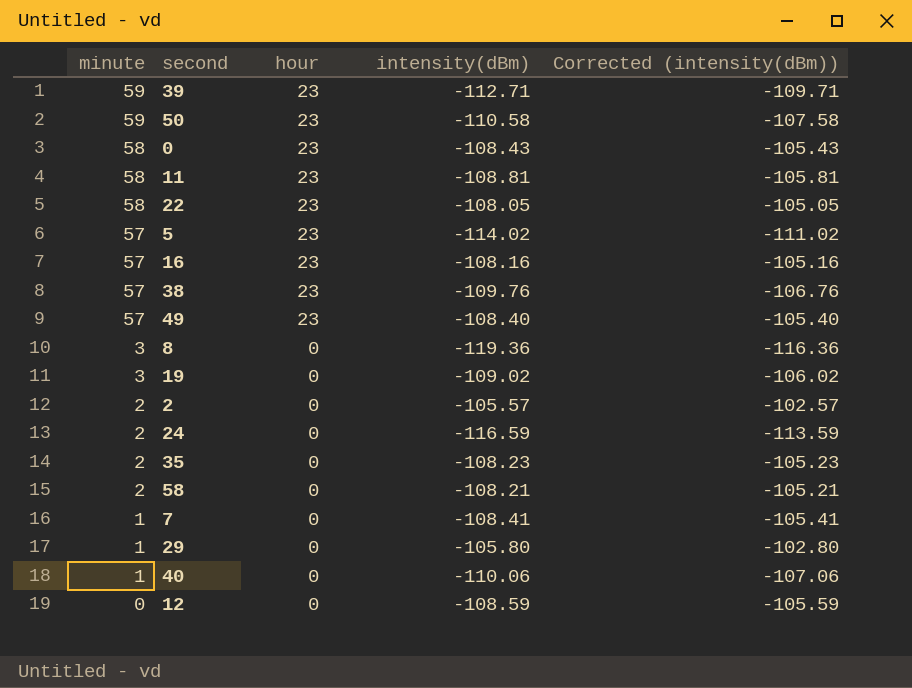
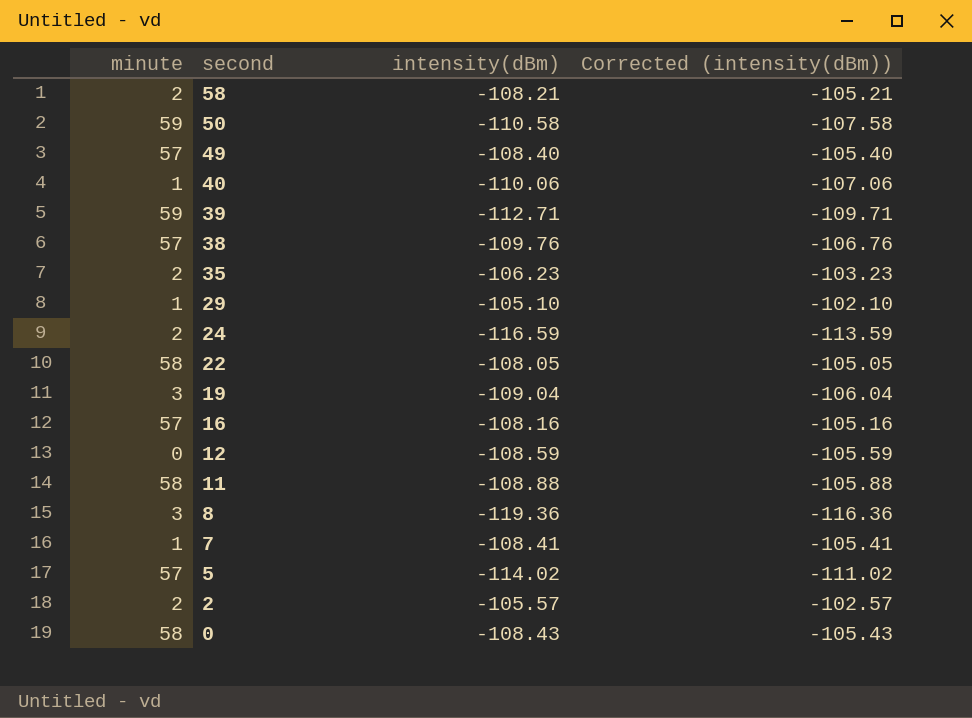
row order: minute descending -> second descending
column hour | position: 3 -> none
35 | intensity(dBm): -108.23 -> -106.23
35 | Corrected (intensity(dBm)): -105.23 -> -103.23
29 | intensity(dBm): -105.80 -> -105.10
29 | Corrected (intensity(dBm)): -102.80 -> -102.10
19 | intensity(dBm): -109.02 -> -109.04
19 | Corrected (intensity(dBm)): -106.02 -> -106.04
11 | intensity(dBm): -108.81 -> -108.88
11 | Corrected (intensity(dBm)): -105.81 -> -105.88

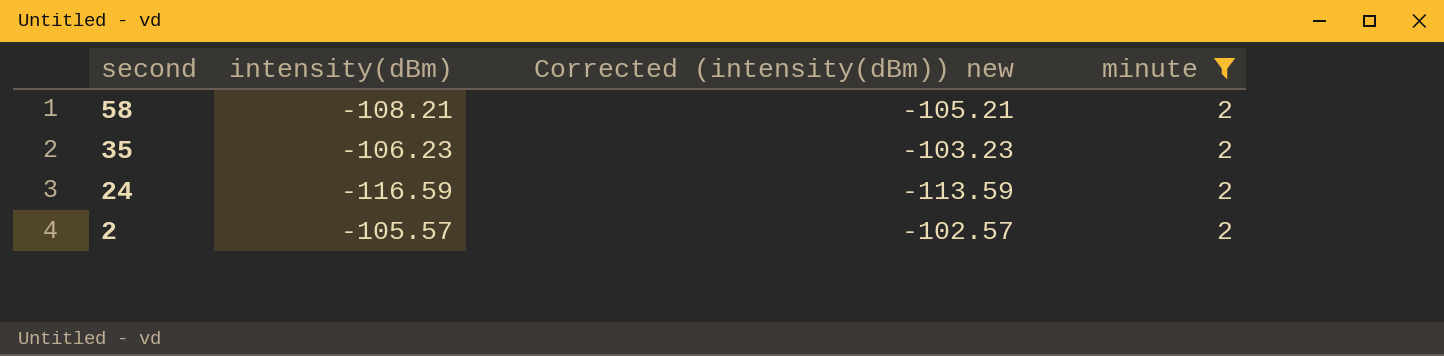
filter: none -> minute = 2
column name: Corrected (intensity(dBm)) -> Corrected (intensity(dBm)) new
column minute | position: 1 -> 4

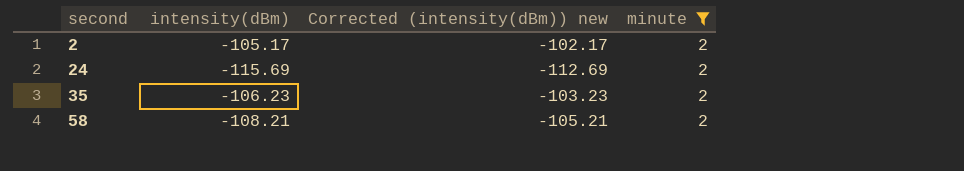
row order: second descending -> second ascending
2 | intensity(dBm): -105.57 -> -105.17
2 | Corrected (intensity(dBm)) new: -102.57 -> -102.17
24 | intensity(dBm): -116.59 -> -115.69
24 | Corrected (intensity(dBm)) new: -113.59 -> -112.69

